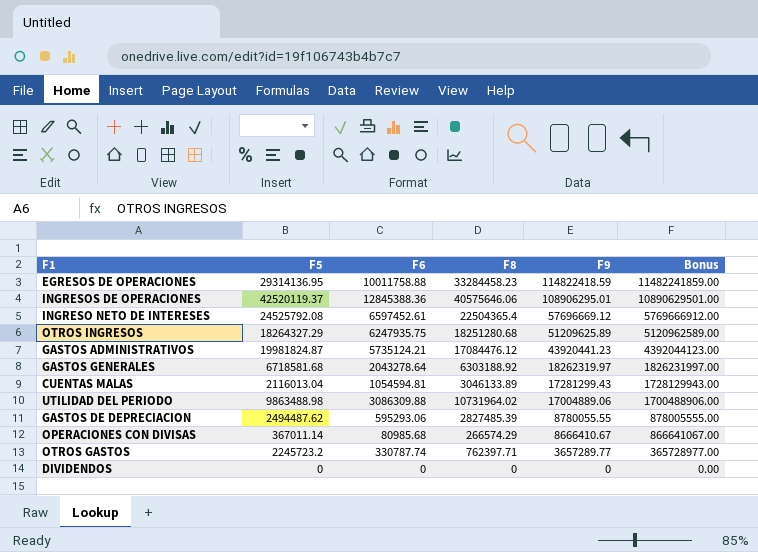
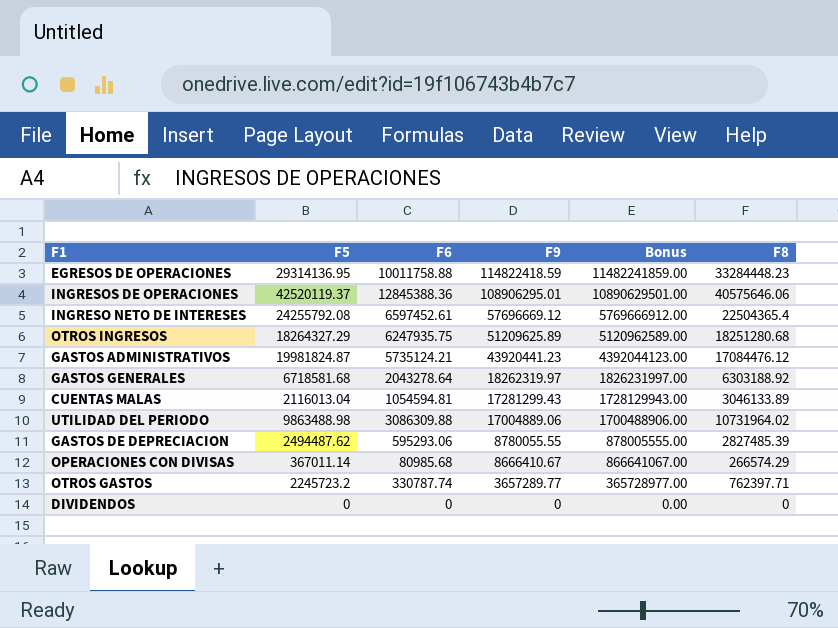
column F8 | position: 4 -> 6
EGRESOS DE OPERACIONES | F8: 33284458.23 -> 33284448.23
INGRESO NETO DE INTERESES | F5: 24525792.08 -> 24255792.08

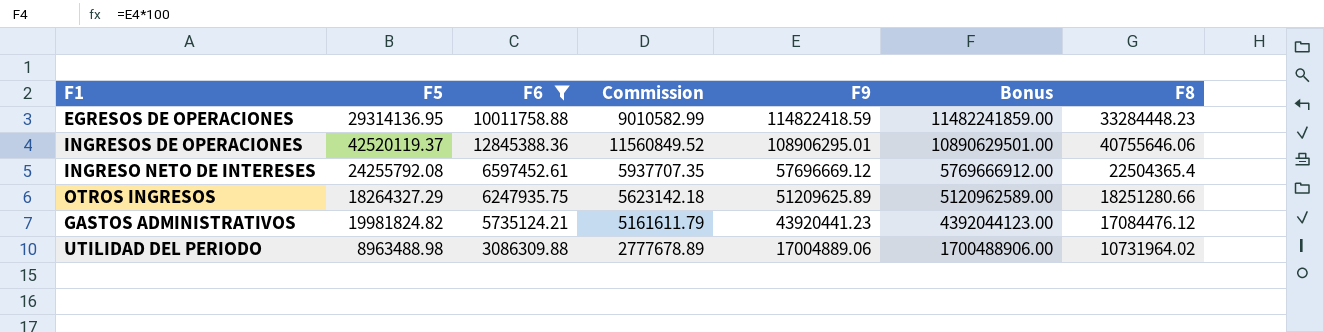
filter: none -> F6 >= 3086309.88
column Commission | formula: none -> [F6] * 0.9
INGRESOS DE OPERACIONES | F8: 40575646.06 -> 40755646.06
OTROS INGRESOS | F8: 18251280.68 -> 18251280.66
GASTOS ADMINISTRATIVOS | F5: 19981824.87 -> 19981824.82
UTILIDAD DEL PERIODO | F5: 9863488.98 -> 8963488.98

